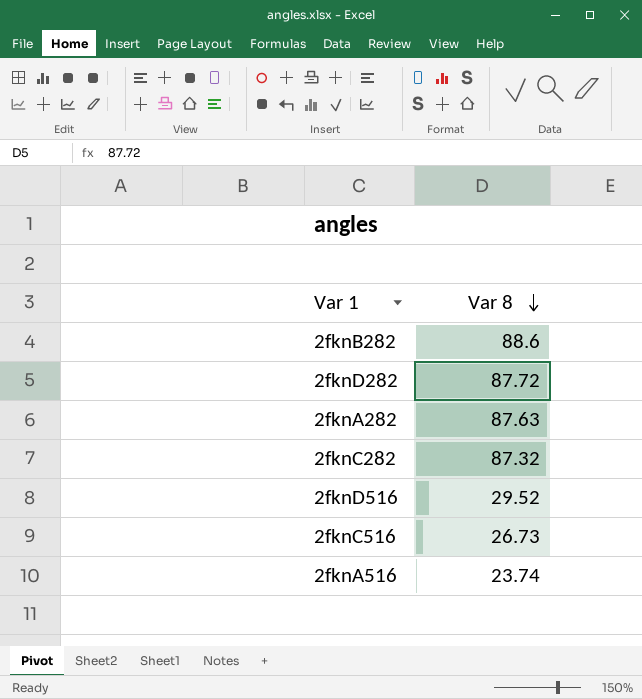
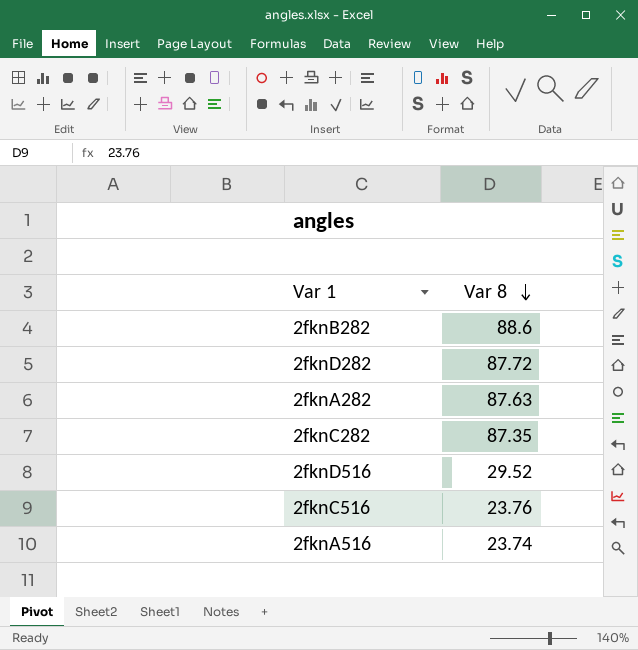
2fknC282 | Var 8: 87.32 -> 87.35
2fknC516 | Var 8: 26.73 -> 23.76

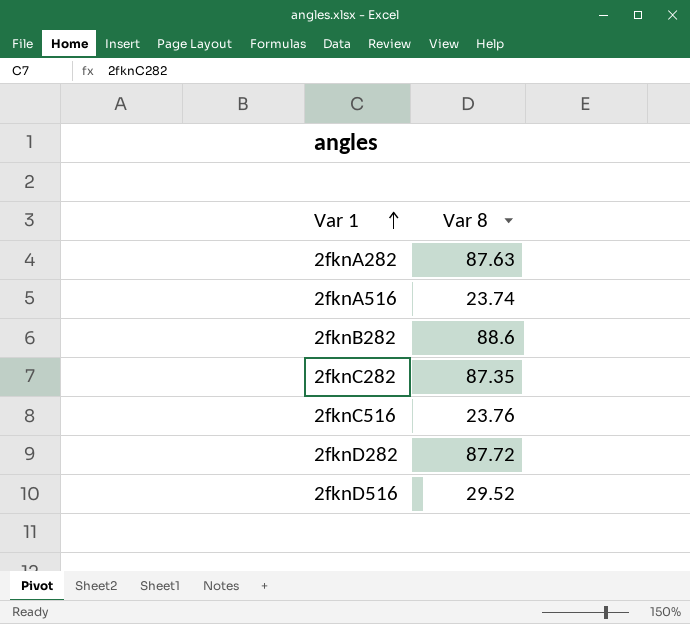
row order: Var 8 descending -> Var 1 ascending

